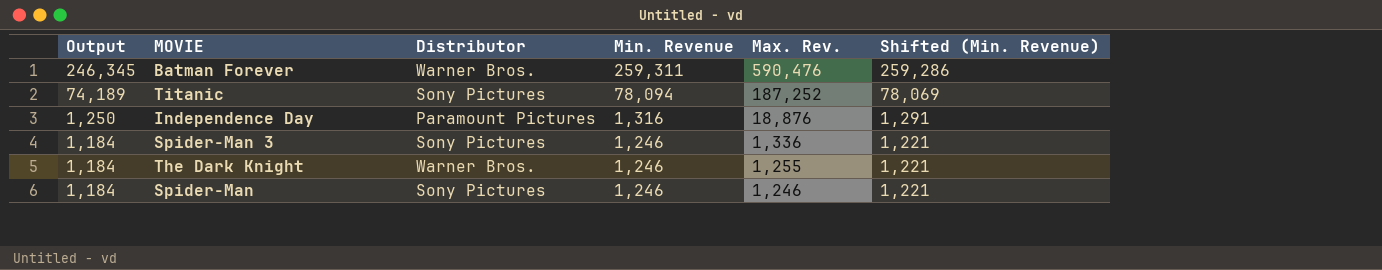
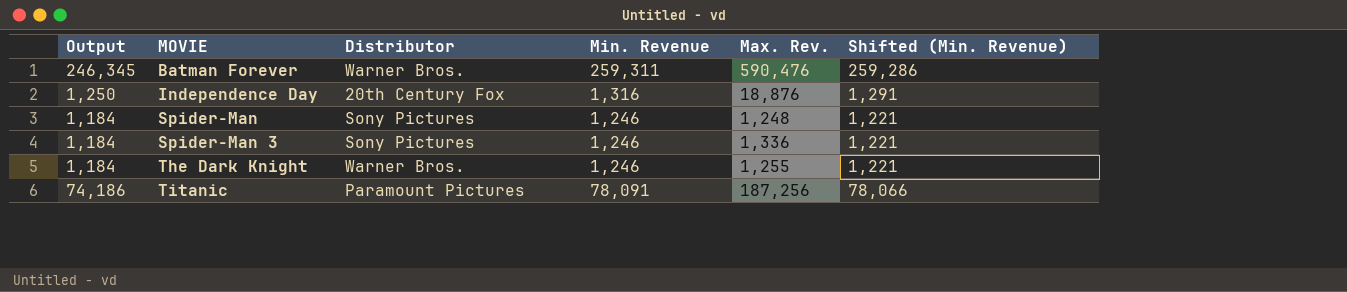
row order: Output descending -> MOVIE ascending
Independence Day | Distributor: Paramount Pictures -> 20th Century Fox
Spider-Man | Max. Rev.: 1,246 -> 1,248
Titanic | Output: 74,189 -> 74,186
Titanic | Distributor: Sony Pictures -> Paramount Pictures
Titanic | Min. Revenue: 78,094 -> 78,091
Titanic | Max. Rev.: 187,252 -> 187,256
Titanic | Shifted (Min. Revenue): 78,069 -> 78,066

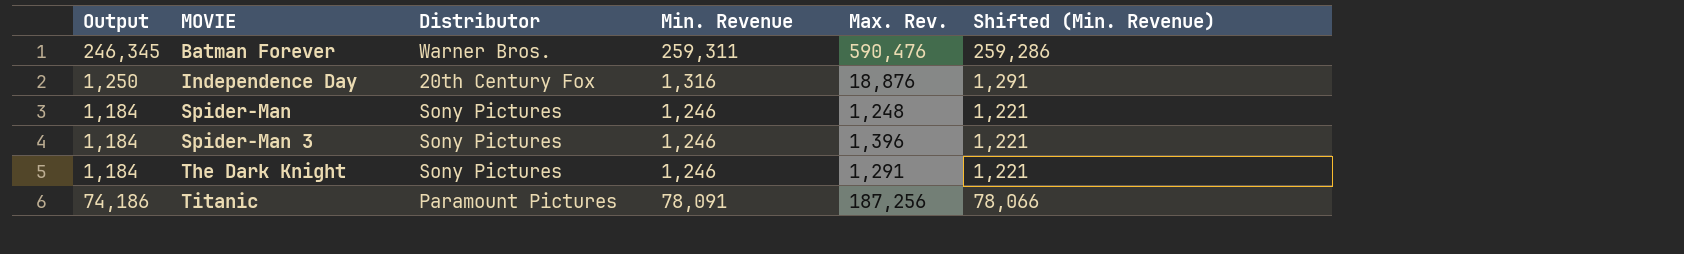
Spider-Man 3 | Max. Rev.: 1,336 -> 1,396
The Dark Knight | Distributor: Warner Bros. -> Sony Pictures
The Dark Knight | Max. Rev.: 1,255 -> 1,291

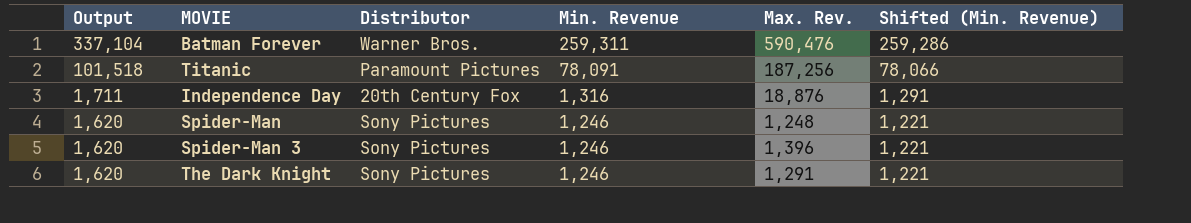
row order: MOVIE ascending -> Output descending
column Output | formula: [Min. Revenue] * 0.95 -> [Min. Revenue] * 1.3

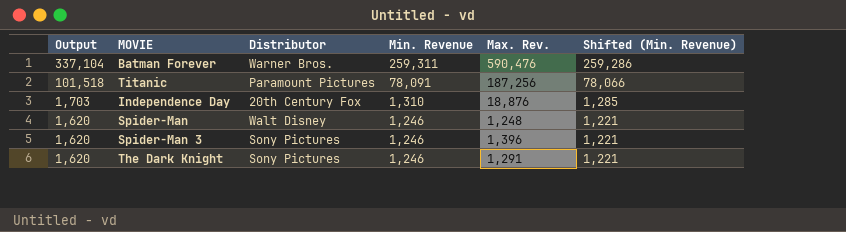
Independence Day | Output: 1,711 -> 1,703
Independence Day | Min. Revenue: 1,316 -> 1,310
Independence Day | Shifted (Min. Revenue): 1,291 -> 1,285
Spider-Man | Distributor: Sony Pictures -> Walt Disney

